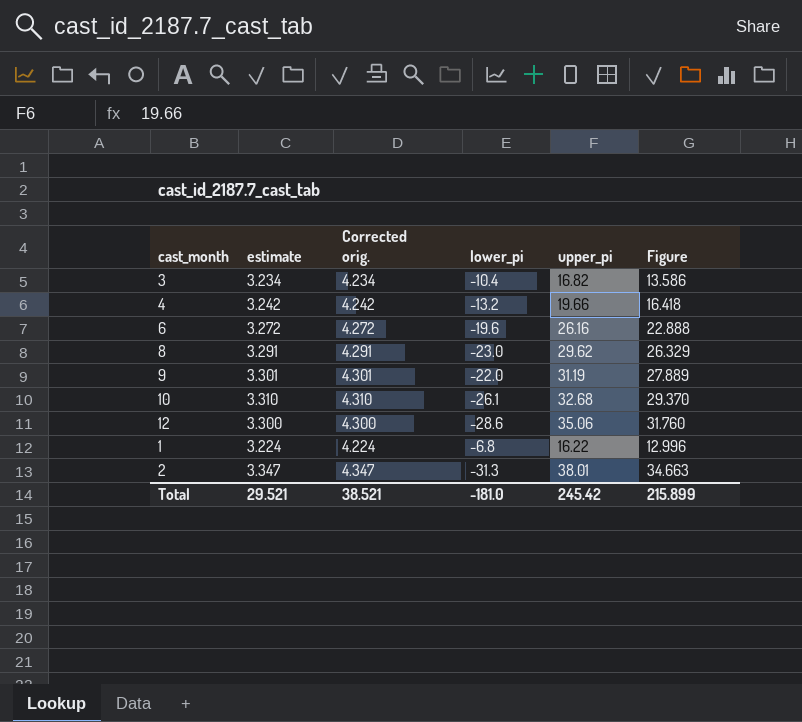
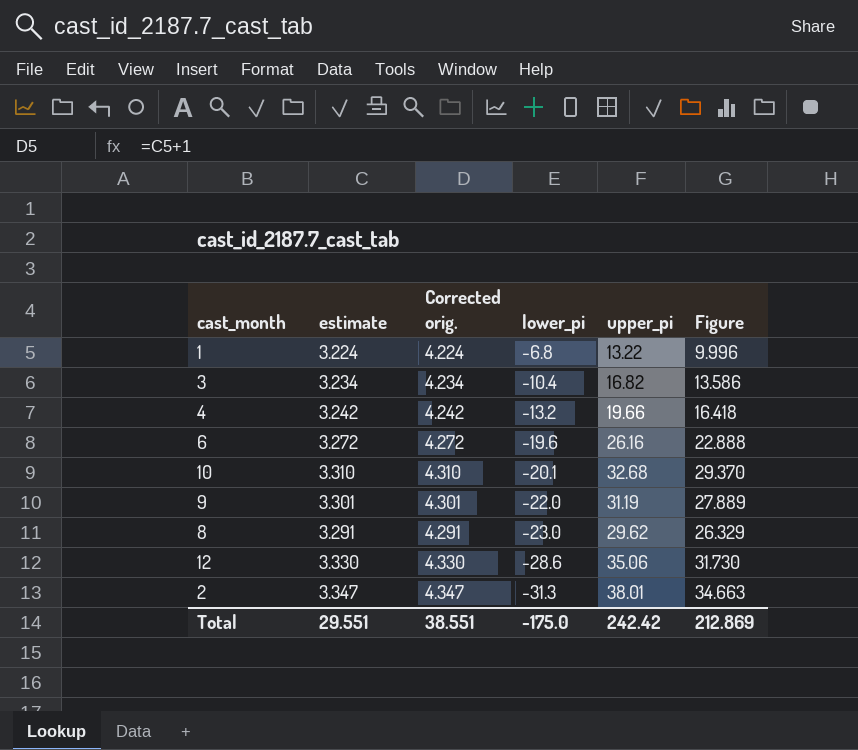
row order: none -> lower_pi descending
1 | upper_pi: 16.22 -> 13.22
1 | Figure: 12.996 -> 9.996
10 | lower_pi: -26.1 -> -20.1
12 | estimate: 3.300 -> 3.330
12 | Corrected orig.: 4.300 -> 4.330
12 | Figure: 31.760 -> 31.730
Total | estimate: 29.521 -> 29.551
Total | Corrected orig.: 38.521 -> 38.551
Total | lower_pi: -181.0 -> -175.0
Total | upper_pi: 245.42 -> 242.42
Total | Figure: 215.899 -> 212.869

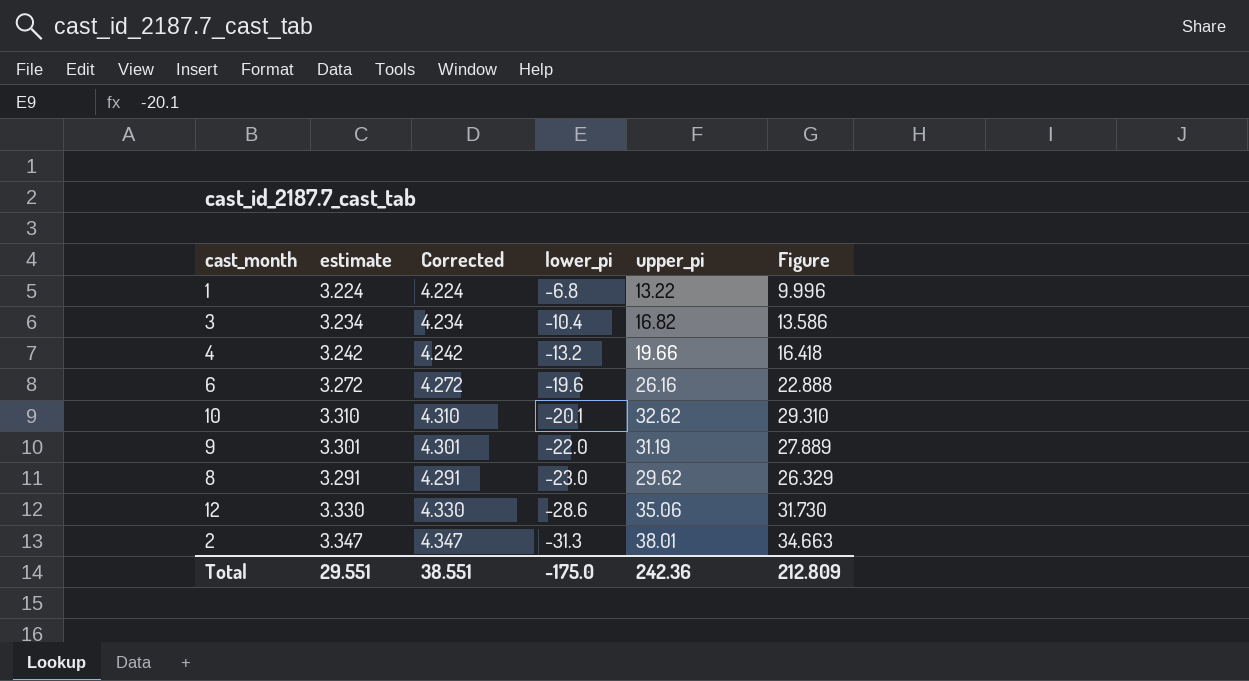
column name: Corrected orig. -> Corrected
10 | upper_pi: 32.68 -> 32.62
10 | Figure: 29.370 -> 29.310
Total | upper_pi: 242.42 -> 242.36
Total | Figure: 212.869 -> 212.809

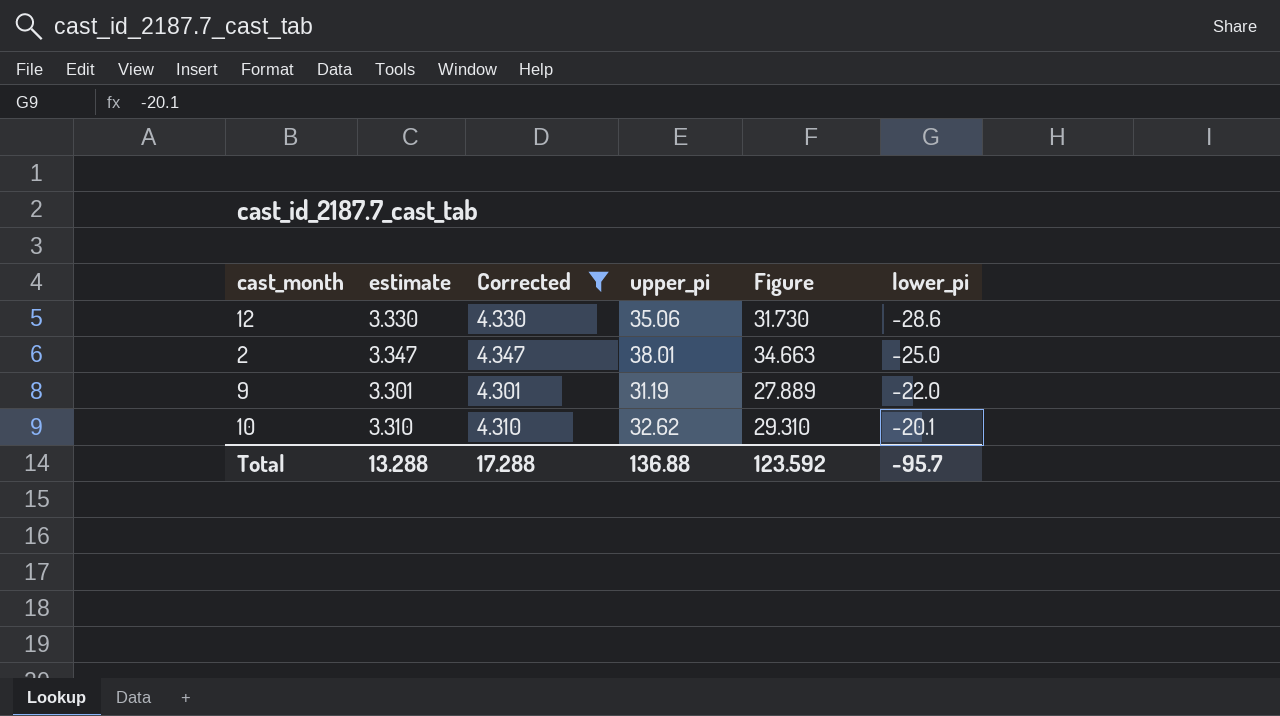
filter: none -> Corrected >= 4.301
row order: lower_pi descending -> lower_pi ascending
column lower_pi | position: 4 -> 6
2 | lower_pi: -31.3 -> -25.0
Total | estimate: 29.551 -> 13.288
Total | Corrected: 38.551 -> 17.288
Total | upper_pi: 242.36 -> 136.88
Total | Figure: 212.809 -> 123.592
Total | lower_pi: -175.0 -> -95.7

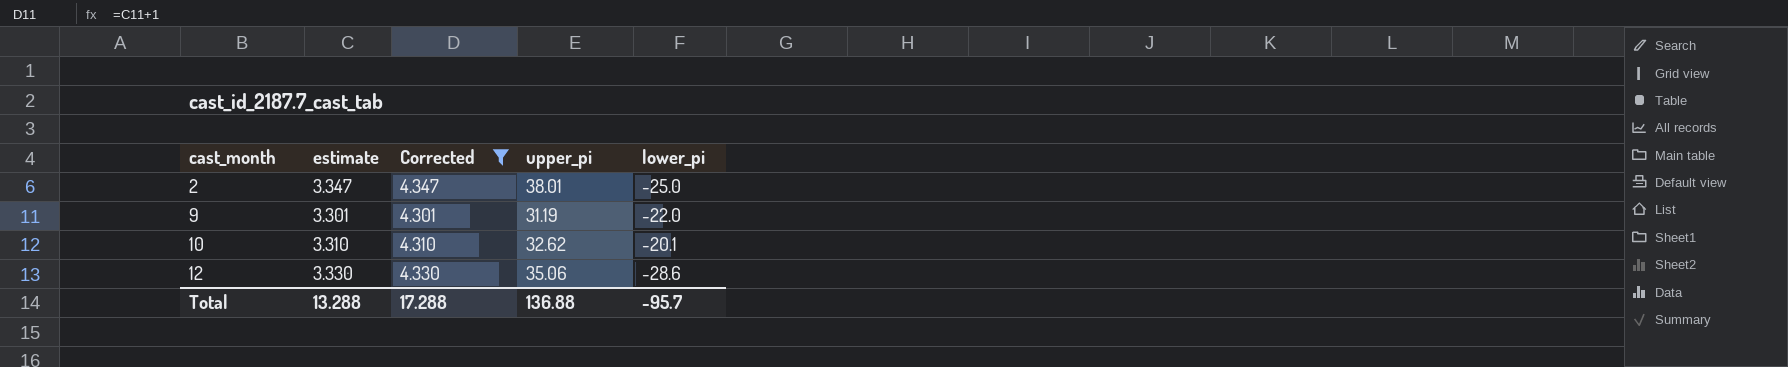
row order: lower_pi ascending -> cast_month ascending
column Figure | formula: [upper_pi] - [estimate] -> none

